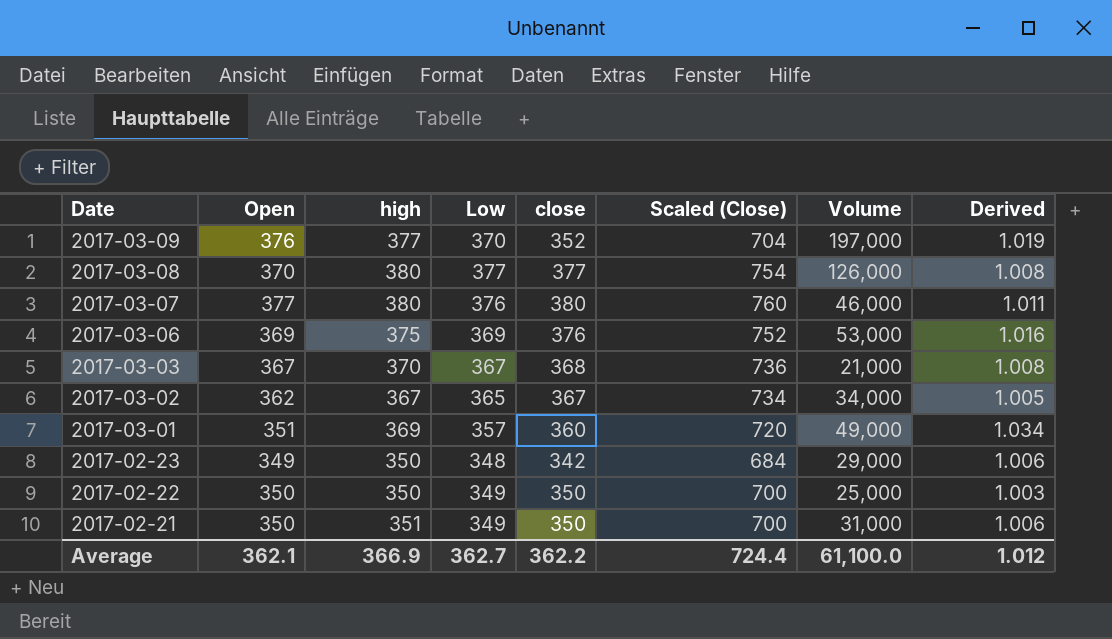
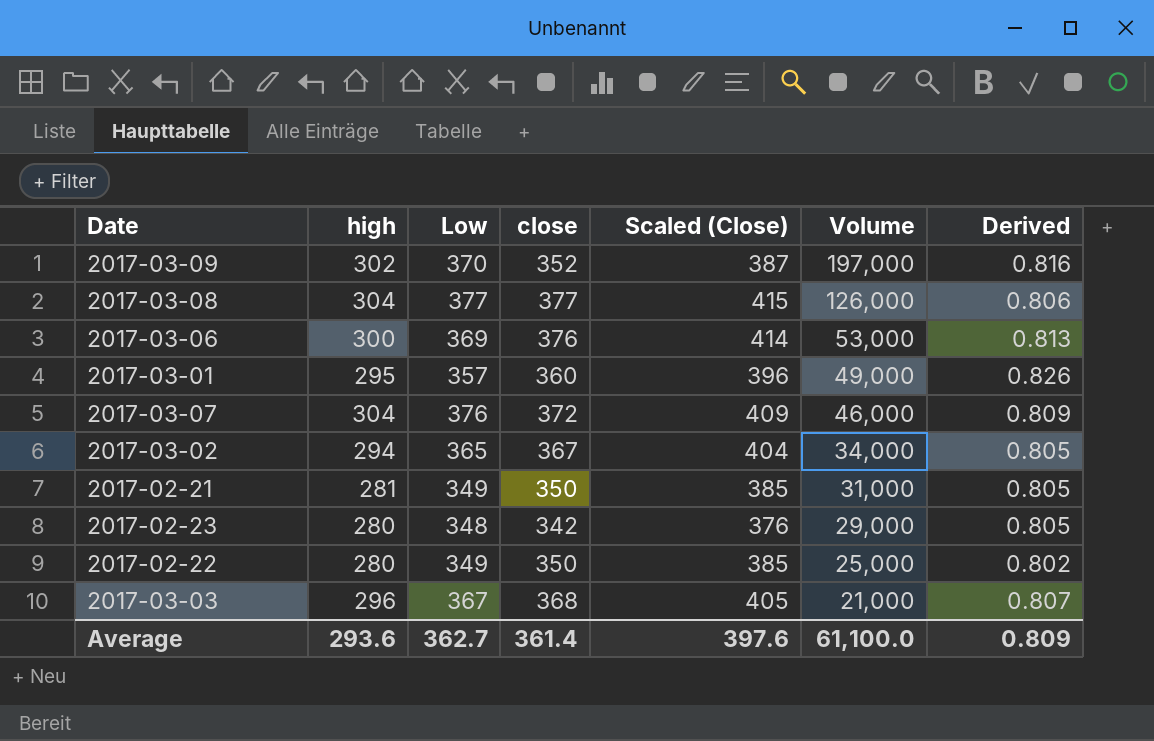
row order: Date descending -> Volume descending
column Open | position: 2 -> none
column Scaled (Close) | formula: [close] * 2 -> [close] * 1.1
2017-03-09 | high: 377 -> 302
2017-03-09 | Derived: 1.019 -> 0.816
2017-03-08 | high: 380 -> 304
2017-03-08 | Derived: 1.008 -> 0.806
2017-03-06 | high: 375 -> 300
2017-03-06 | Derived: 1.016 -> 0.813
2017-03-01 | high: 369 -> 295
2017-03-01 | Derived: 1.034 -> 0.826
2017-03-07 | high: 380 -> 304
2017-03-07 | close: 380 -> 372
2017-03-07 | Derived: 1.011 -> 0.809
2017-03-02 | high: 367 -> 294
2017-03-02 | Derived: 1.005 -> 0.805
2017-02-21 | high: 351 -> 281
2017-02-21 | Derived: 1.006 -> 0.805
2017-02-23 | high: 350 -> 280
2017-02-23 | Derived: 1.006 -> 0.805
2017-02-22 | high: 350 -> 280
2017-02-22 | Derived: 1.003 -> 0.802
2017-03-03 | high: 370 -> 296
2017-03-03 | Derived: 1.008 -> 0.807
Average | high: 366.9 -> 293.6
Average | close: 362.2 -> 361.4
Average | Scaled (Close): 724.4 -> 397.6
Average | Derived: 1.012 -> 0.809

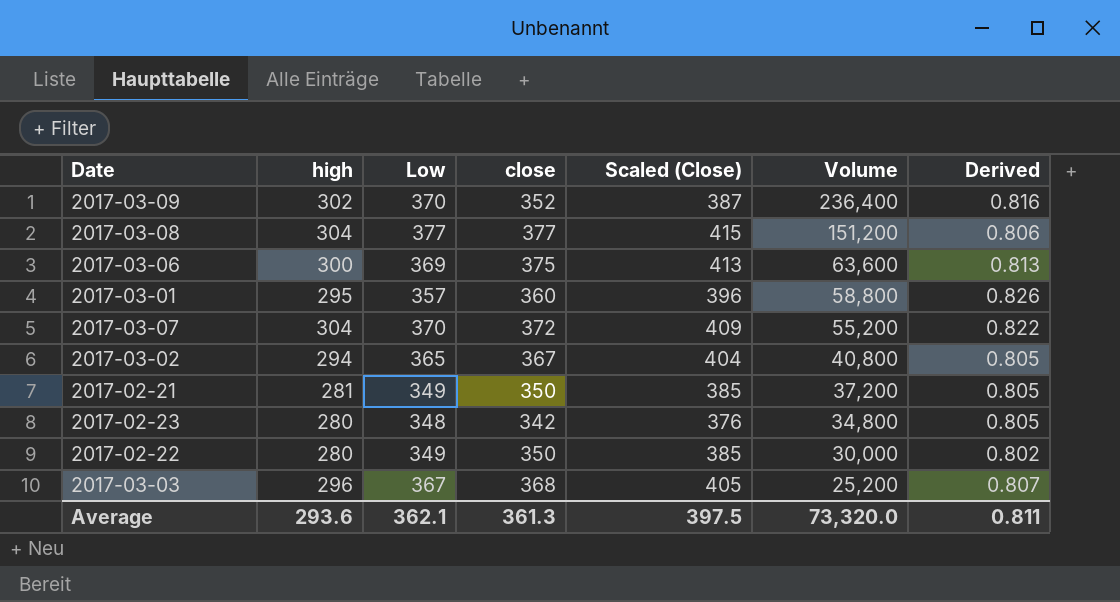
2017-03-09 | Volume: 197,000 -> 236,400
2017-03-08 | Volume: 126,000 -> 151,200
2017-03-06 | close: 376 -> 375
2017-03-06 | Scaled (Close): 414 -> 413
2017-03-06 | Volume: 53,000 -> 63,600
2017-03-01 | Volume: 49,000 -> 58,800
2017-03-07 | Low: 376 -> 370
2017-03-07 | Volume: 46,000 -> 55,200
2017-03-07 | Derived: 0.809 -> 0.822
2017-03-02 | Volume: 34,000 -> 40,800
2017-02-21 | Volume: 31,000 -> 37,200
2017-02-23 | Volume: 29,000 -> 34,800
2017-02-22 | Volume: 25,000 -> 30,000
2017-03-03 | Volume: 21,000 -> 25,200
Average | Low: 362.7 -> 362.1
Average | close: 361.4 -> 361.3
Average | Scaled (Close): 397.6 -> 397.5
Average | Volume: 61,100.0 -> 73,320.0
Average | Derived: 0.809 -> 0.811

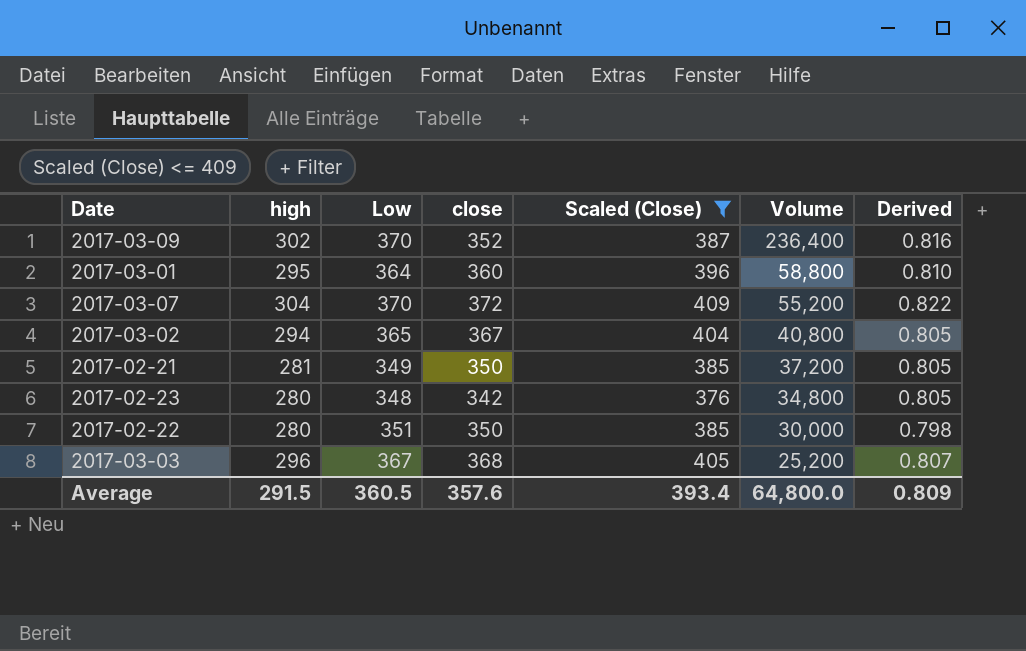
filter: none -> Scaled (Close) <= 409
2017-03-01 | Low: 357 -> 364
2017-03-01 | Derived: 0.826 -> 0.810
2017-02-22 | Low: 349 -> 351
2017-02-22 | Derived: 0.802 -> 0.798
Average | high: 293.6 -> 291.5
Average | Low: 362.1 -> 360.5
Average | close: 361.3 -> 357.6
Average | Scaled (Close): 397.5 -> 393.4
Average | Volume: 73,320.0 -> 64,800.0
Average | Derived: 0.811 -> 0.809

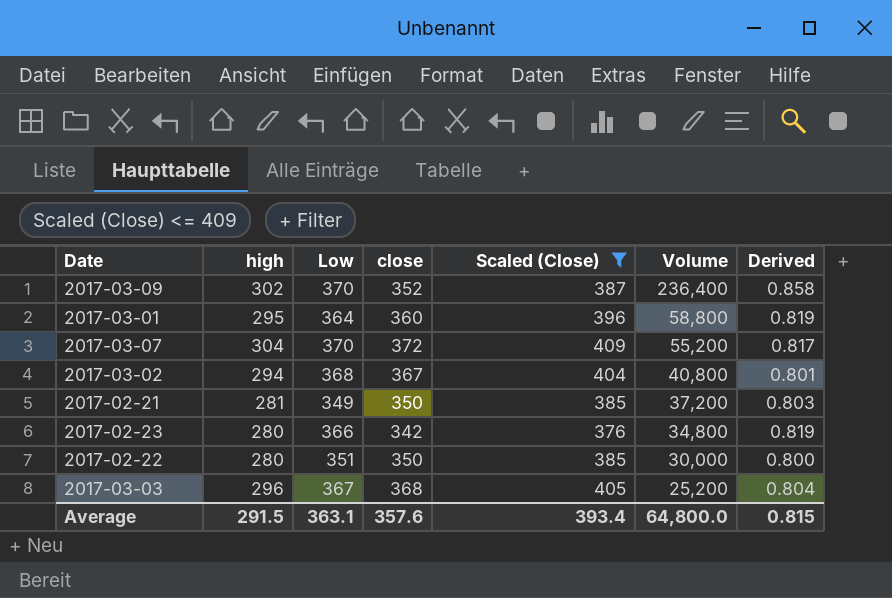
column Derived | formula: [high] / [Low] -> [high] / [close]
2017-03-02 | Low: 365 -> 368
2017-02-23 | Low: 348 -> 366
Average | Low: 360.5 -> 363.1
Average | Derived: 0.809 -> 0.815

